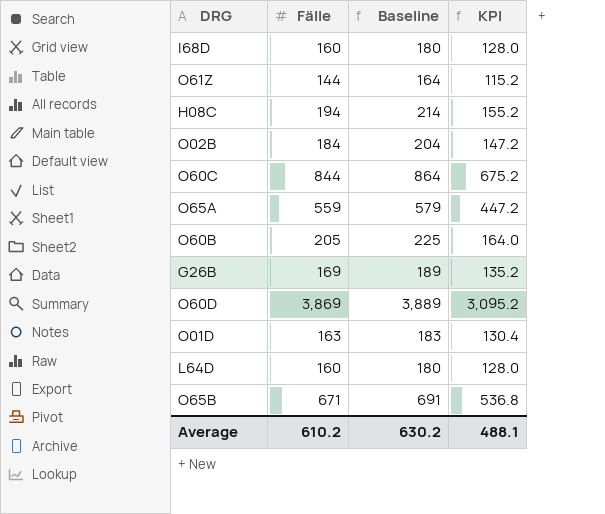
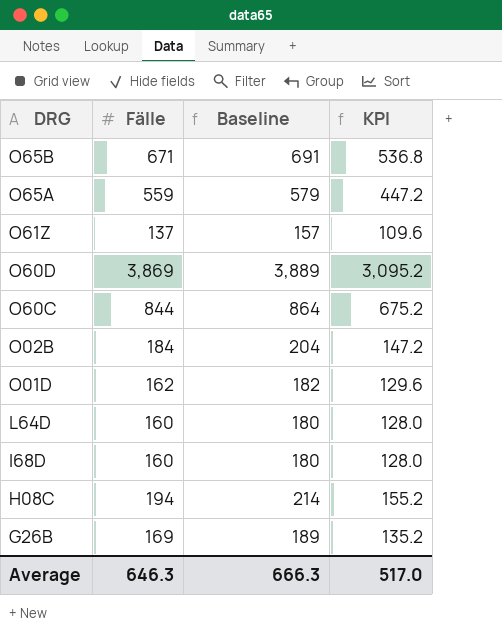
row order: none -> DRG descending
row O60B: 205 | 225 | 164.0 -> none
O61Z | Fälle: 144 -> 137
O61Z | Baseline: 164 -> 157
O61Z | KPI: 115.2 -> 109.6
O01D | Fälle: 163 -> 162
O01D | Baseline: 183 -> 182
O01D | KPI: 130.4 -> 129.6
Average | Fälle: 610.2 -> 646.3
Average | Baseline: 630.2 -> 666.3
Average | KPI: 488.1 -> 517.0

